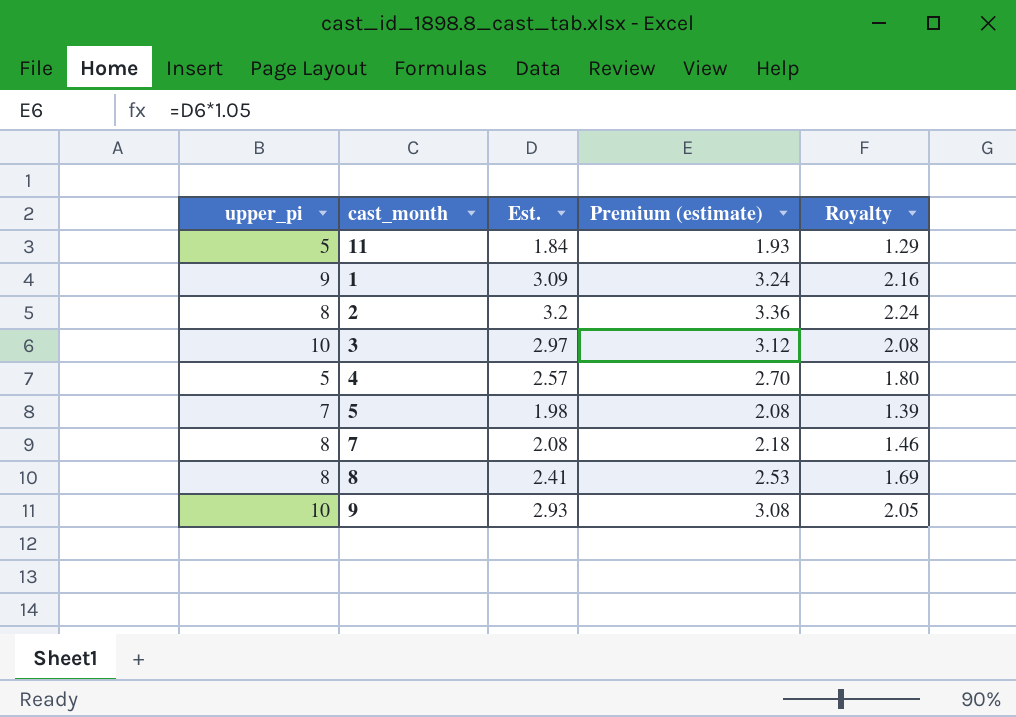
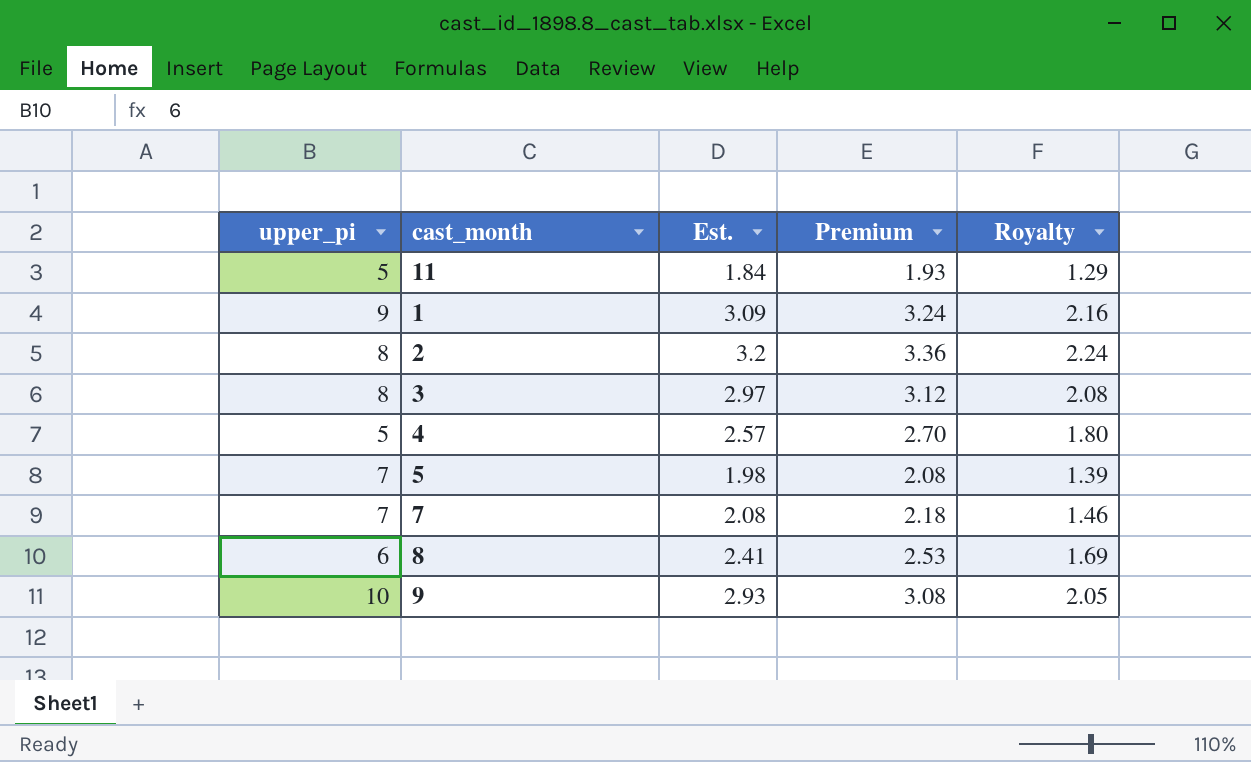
column name: Premium (estimate) -> Premium
3 | upper_pi: 10 -> 8
7 | upper_pi: 8 -> 7
8 | upper_pi: 8 -> 6

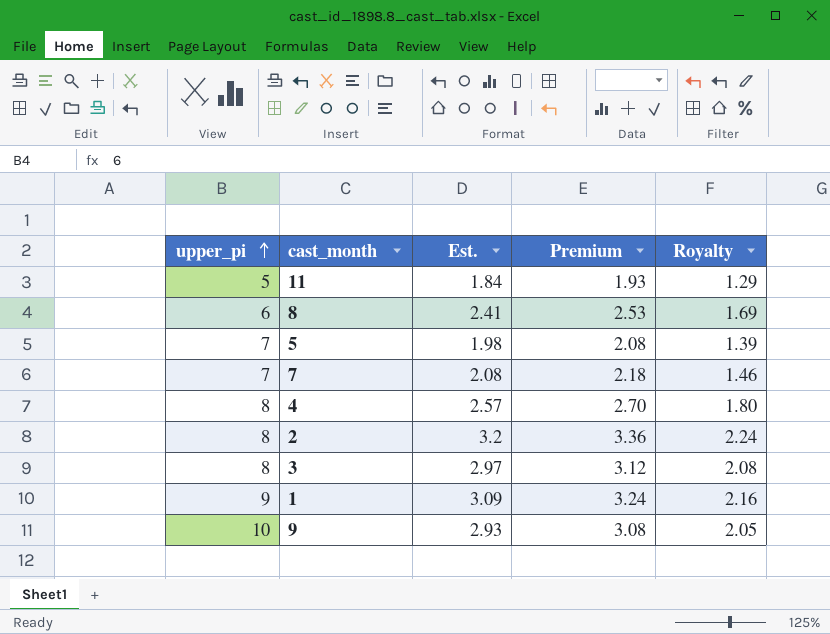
row order: none -> upper_pi ascending
4 | upper_pi: 5 -> 8

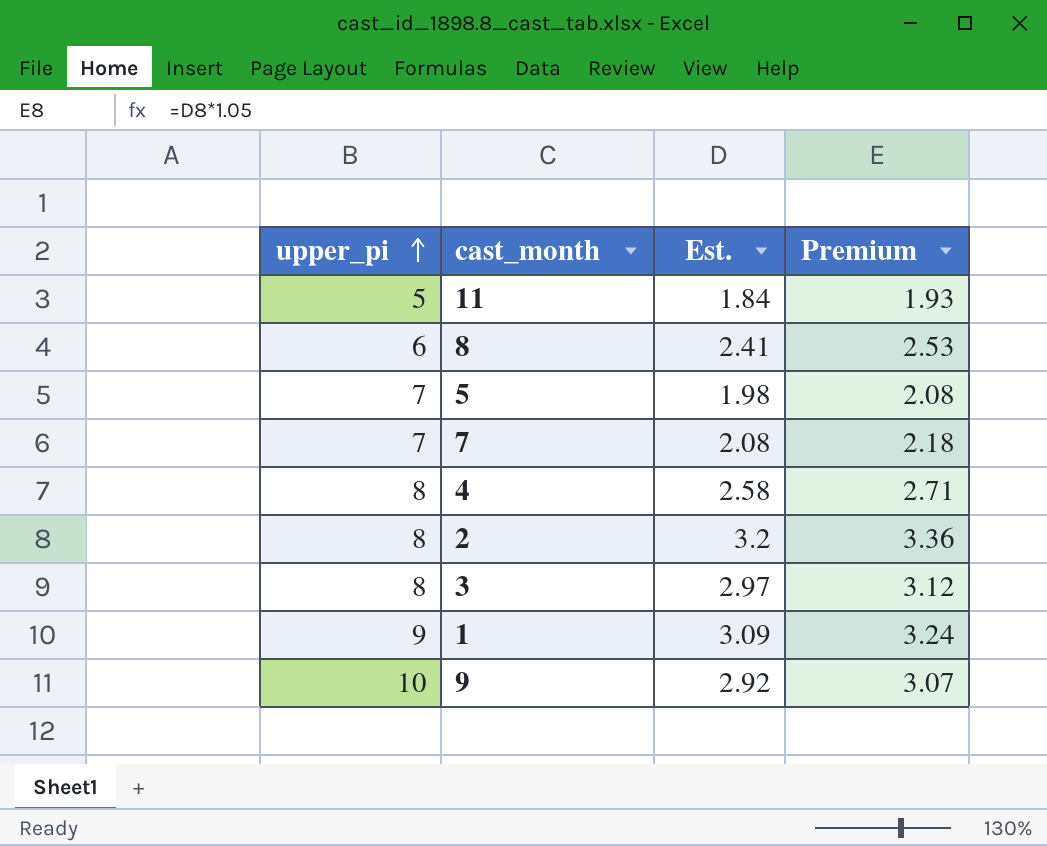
column Royalty | formula: [Est.] * 0.7 -> none
4 | Est.: 2.57 -> 2.58
4 | Premium: 2.70 -> 2.71
9 | Est.: 2.93 -> 2.92
9 | Premium: 3.08 -> 3.07

